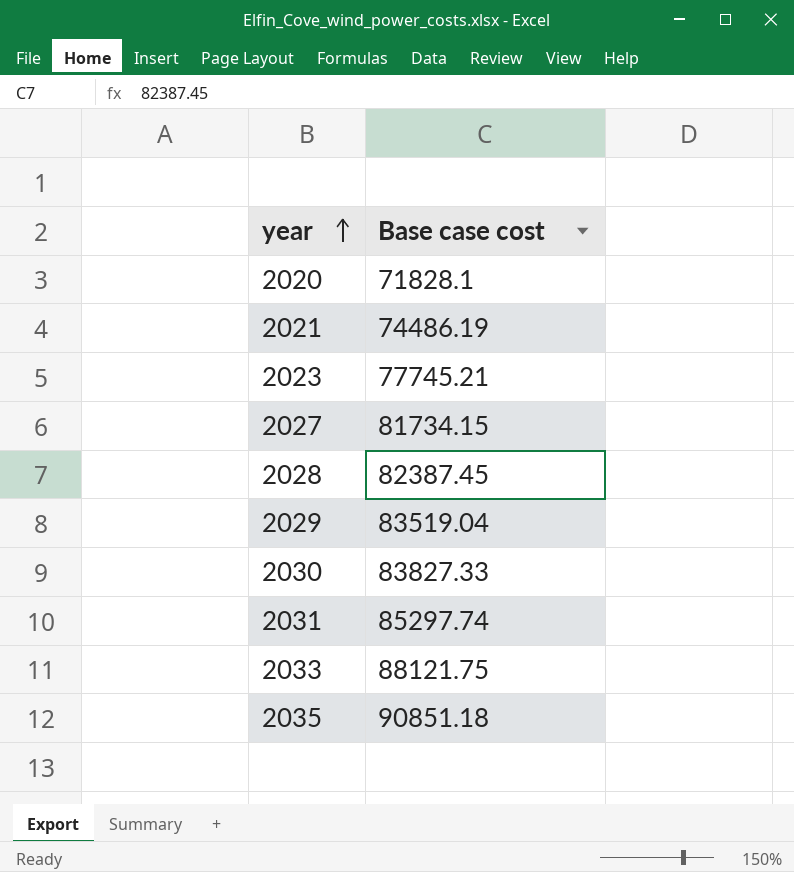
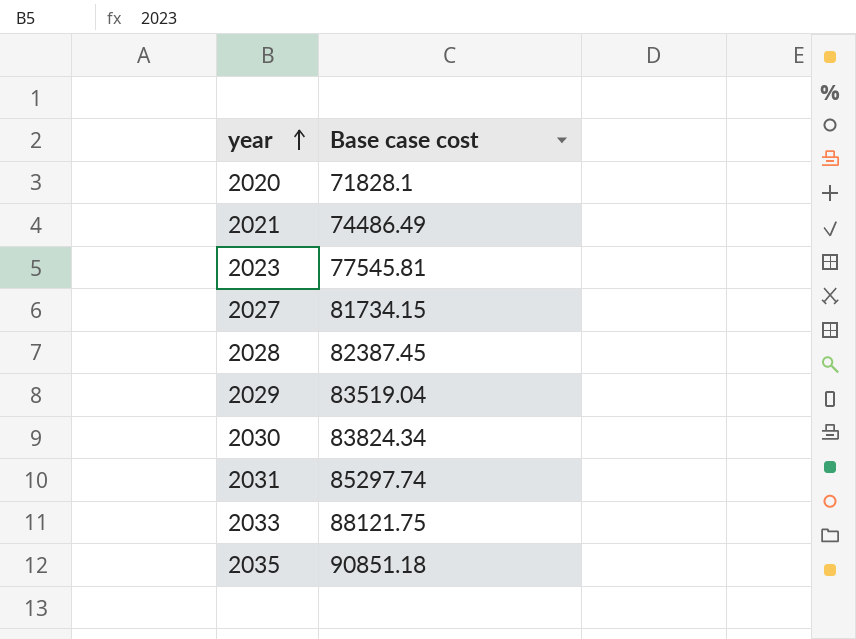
2021 | Base case cost: 74486.19 -> 74486.49
2023 | Base case cost: 77745.21 -> 77545.81
2030 | Base case cost: 83827.33 -> 83824.34

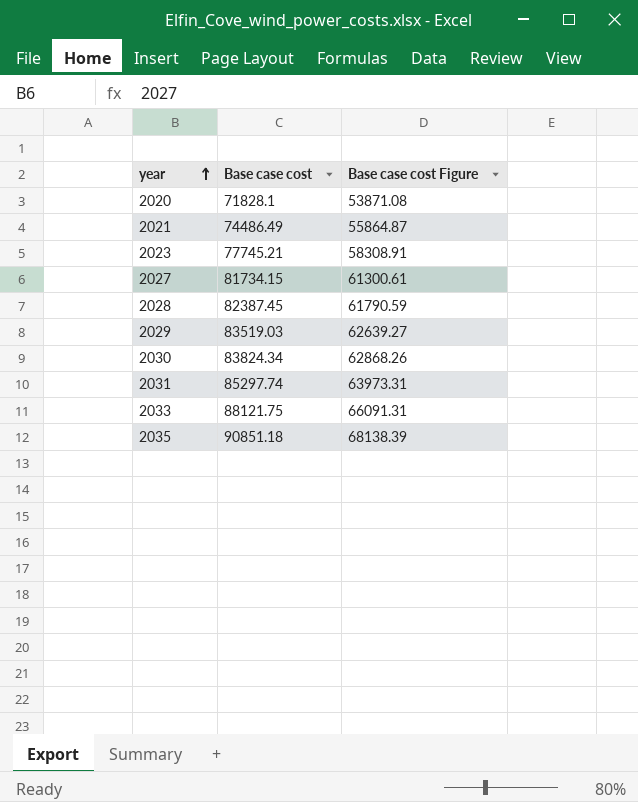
column Base case cost Figure | formula: none -> [Base case cost] * 0.75
2023 | Base case cost: 77545.81 -> 77745.21
2029 | Base case cost: 83519.04 -> 83519.03

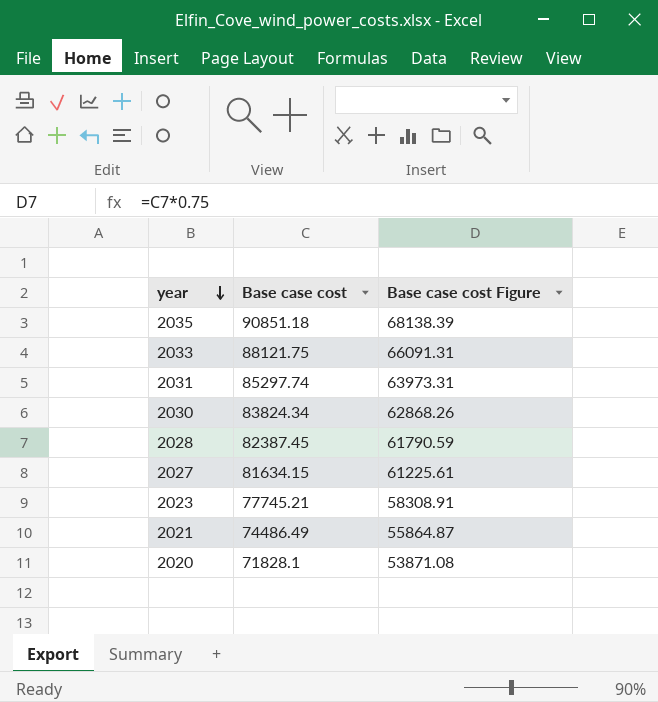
row order: year ascending -> year descending
row 2029: 83519.03 | 62639.27 -> none
2027 | Base case cost: 81734.15 -> 81634.15
2027 | Base case cost Figure: 61300.61 -> 61225.61

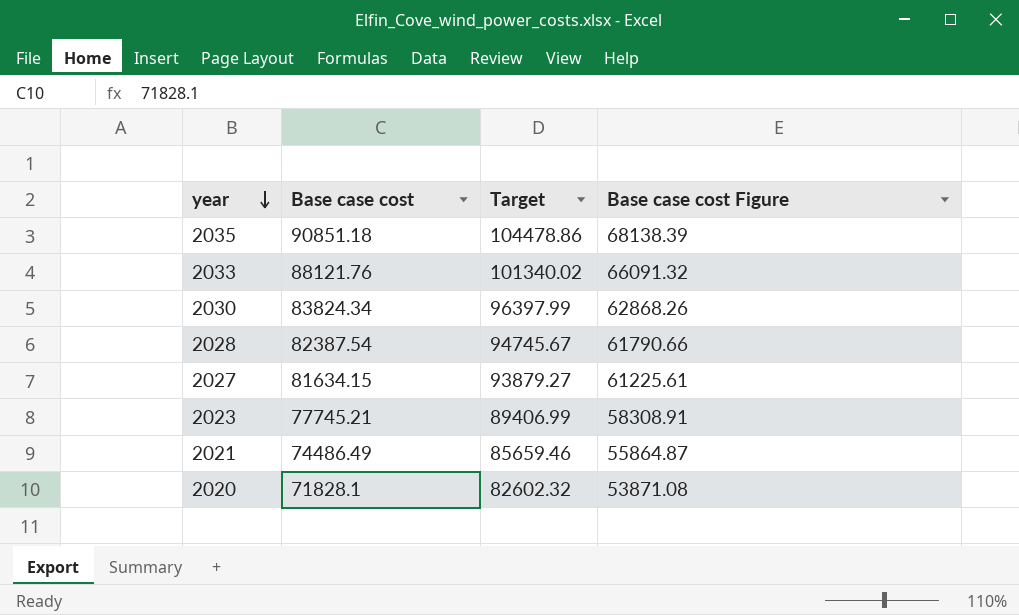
column Target | formula: none -> [Base case cost] * 1.15
row 2031: 85297.74 | 63973.31 -> none
2033 | Base case cost: 88121.75 -> 88121.76
2033 | Base case cost Figure: 66091.31 -> 66091.32
2028 | Base case cost: 82387.45 -> 82387.54
2028 | Base case cost Figure: 61790.59 -> 61790.66

